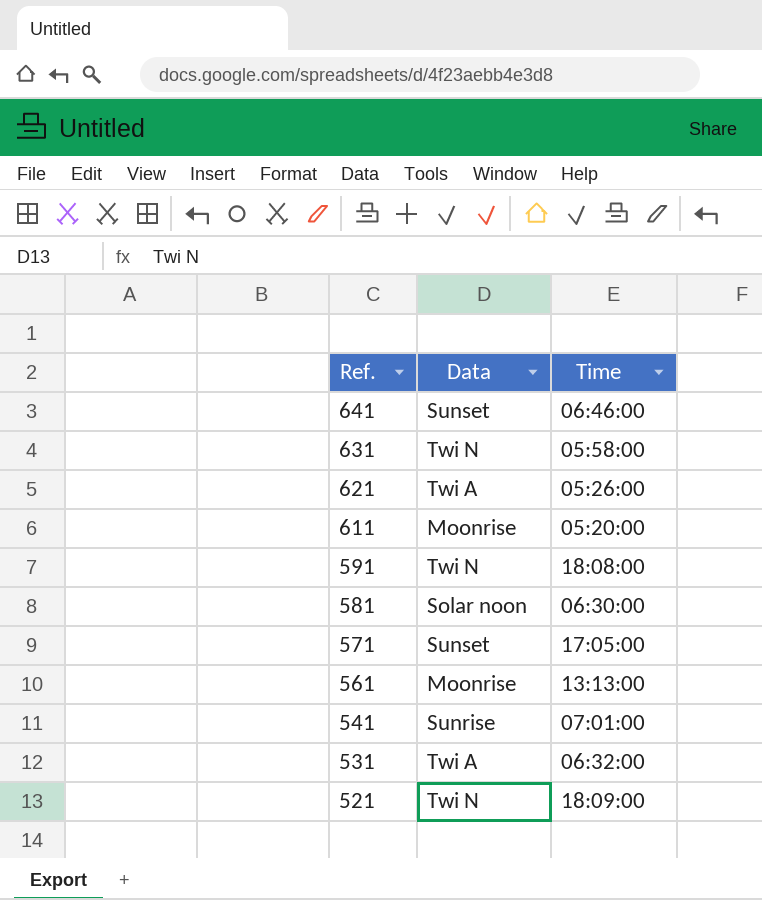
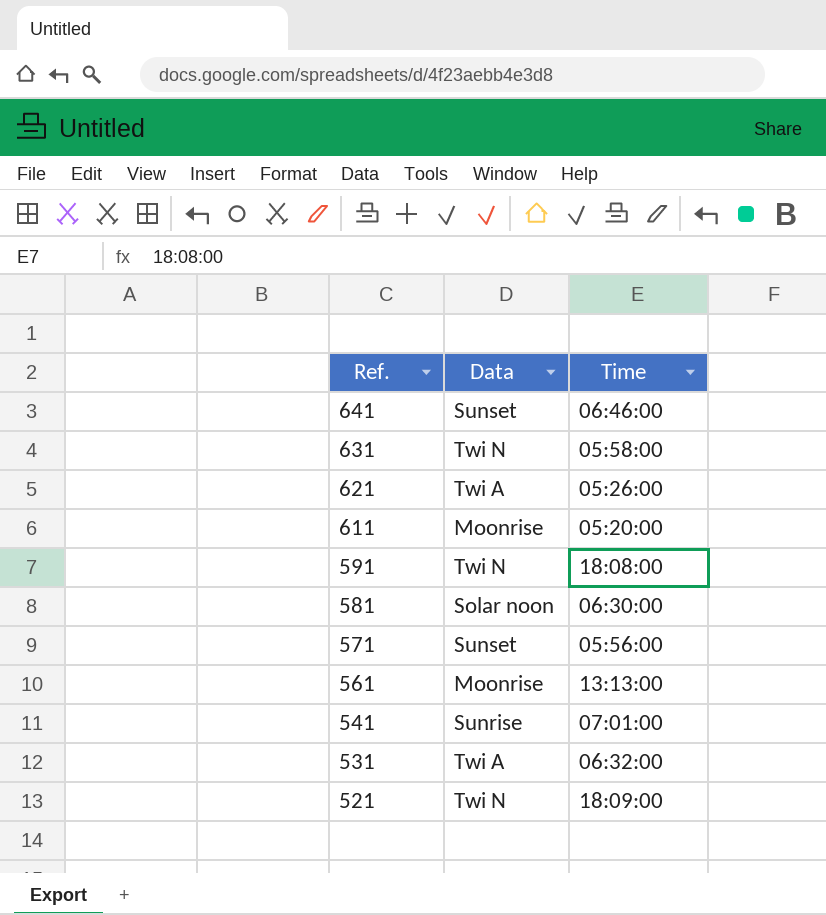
571 | Time: 17:05:00 -> 05:56:00

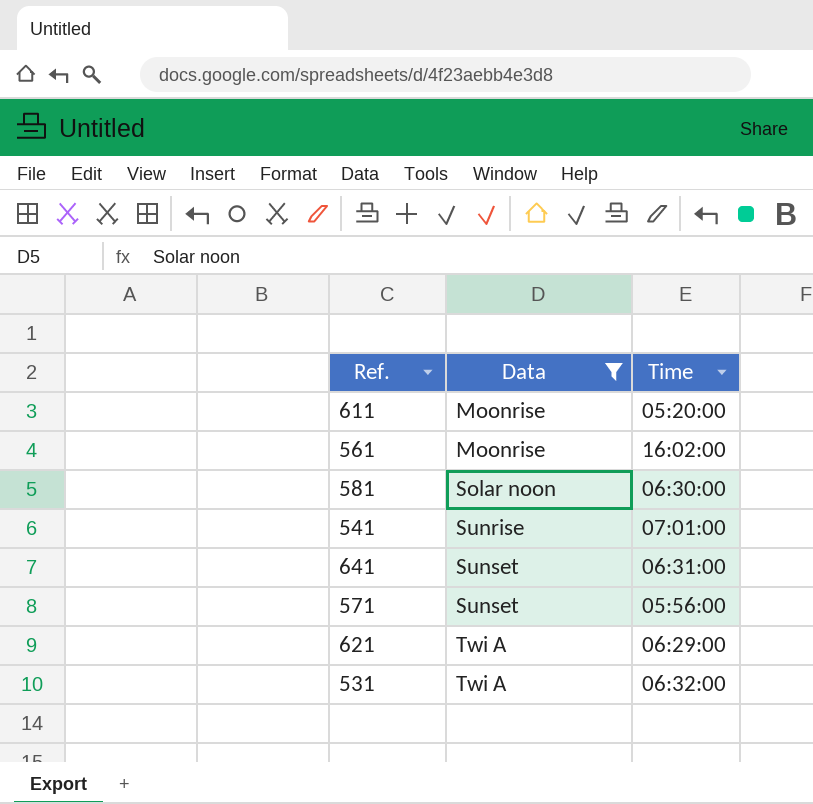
filter: none -> Data != Twi N
row order: Ref. descending -> Data ascending
561 | Time: 13:13:00 -> 16:02:00
641 | Time: 06:46:00 -> 06:31:00
621 | Time: 05:26:00 -> 06:29:00

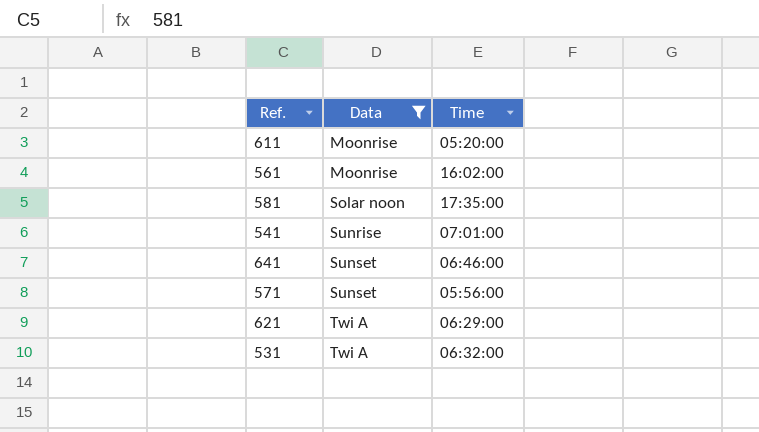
581 | Time: 06:30:00 -> 17:35:00
641 | Time: 06:31:00 -> 06:46:00

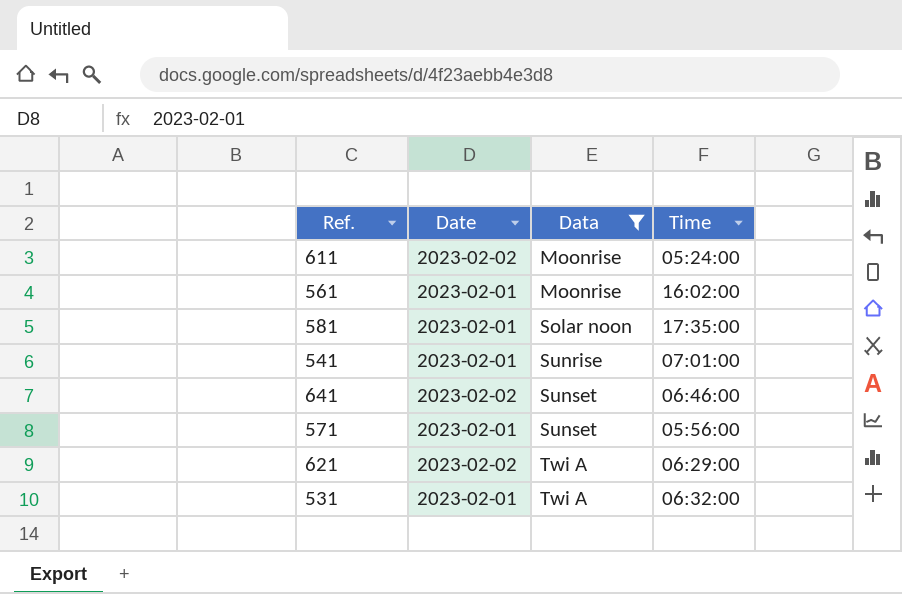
column Date | position: none -> 2
611 | Time: 05:20:00 -> 05:24:00

